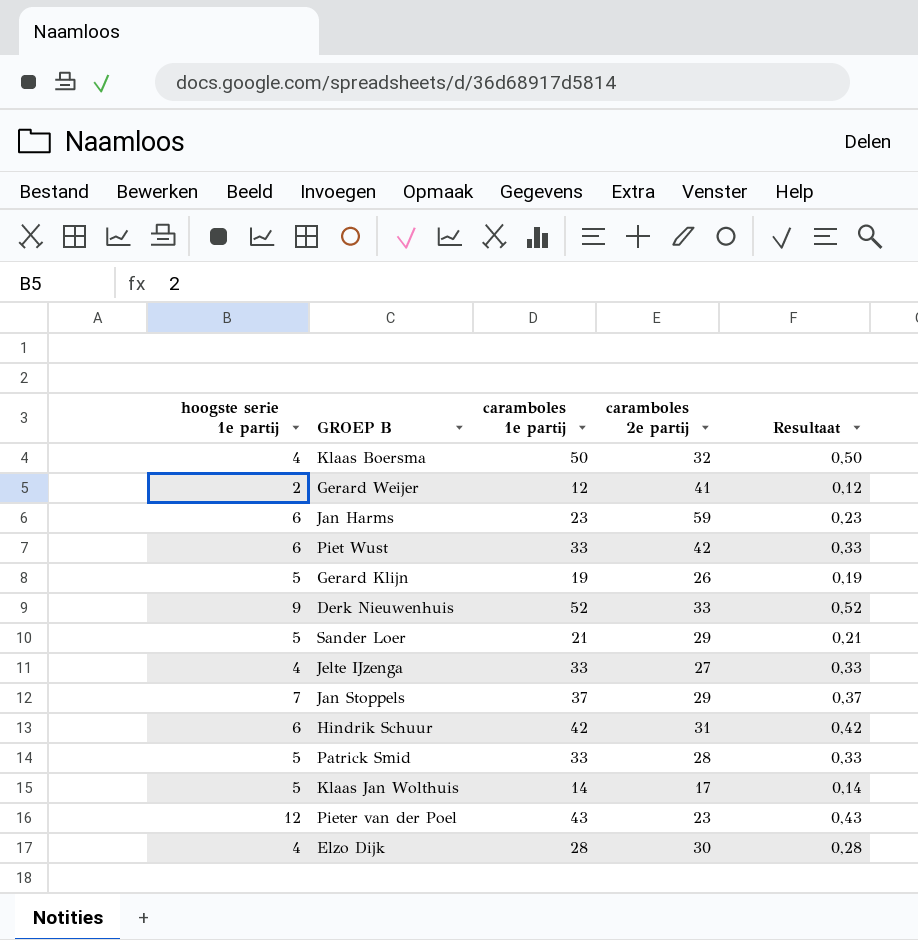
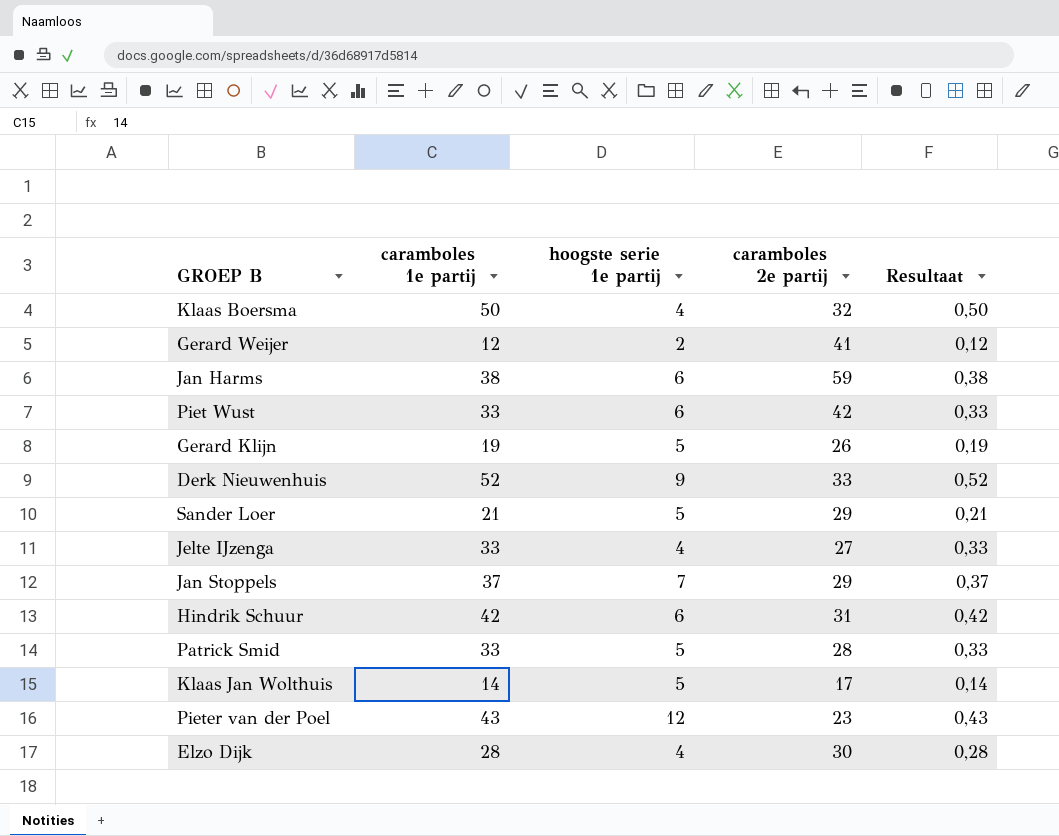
column hoogste serie 1e partij | position: 1 -> 3
Jan Harms | caramboles 1e partij: 23 -> 38
Jan Harms | Resultaat: 0,23 -> 0,38

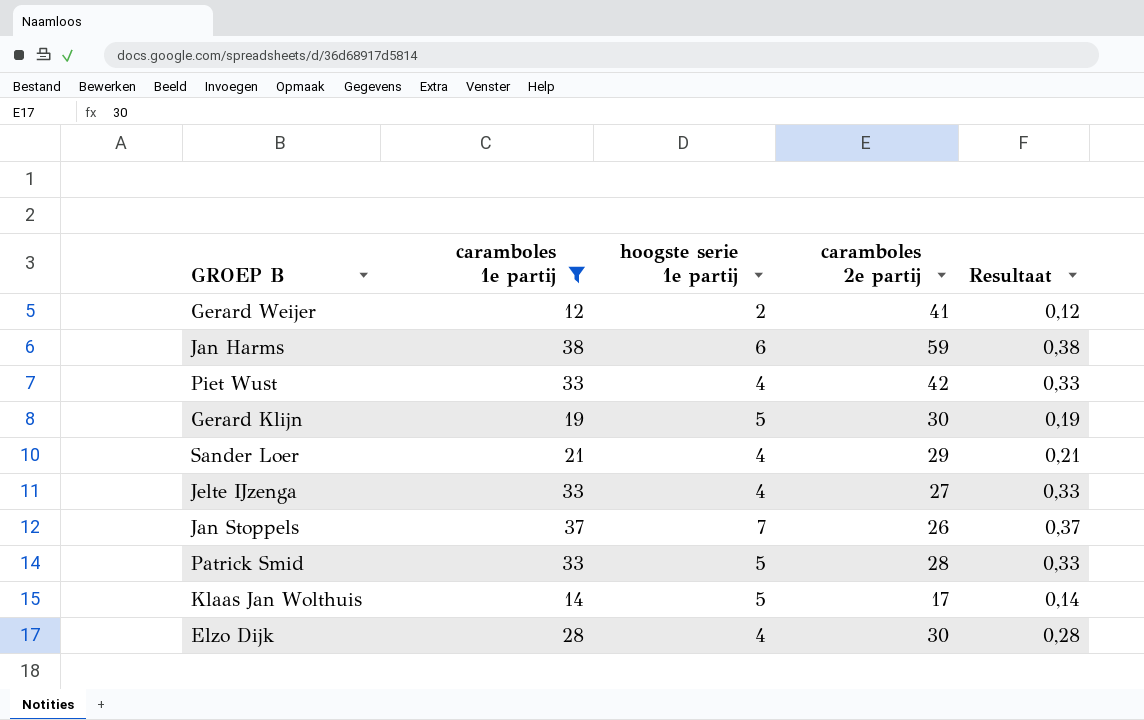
filter: none -> caramboles 1e partij <= 38
Piet Wust | hoogste serie 1e partij: 6 -> 4
Gerard Klijn | caramboles 2e partij: 26 -> 30
Sander Loer | hoogste serie 1e partij: 5 -> 4
Jan Stoppels | caramboles 2e partij: 29 -> 26

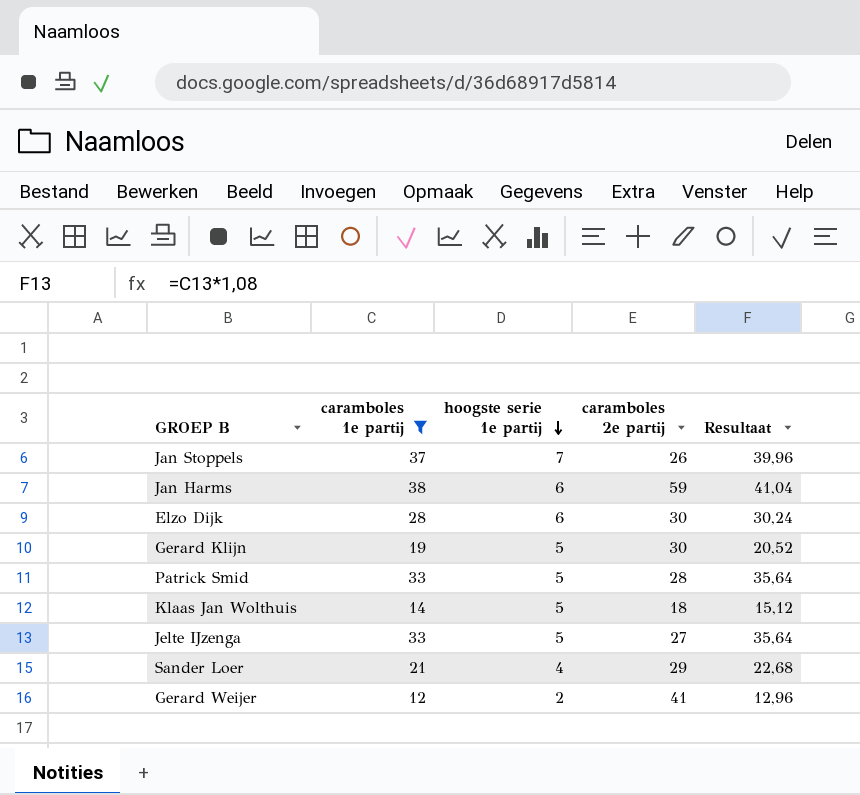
row order: none -> hoogste serie 1e partij descending
column Resultaat | formula: [caramboles 1e partij] * 0,01 -> [caramboles 1e partij] * 1,08
row Piet Wust: 33 | 4 | 42 | 0,33 -> none
Elzo Dijk | hoogste serie 1e partij: 4 -> 6
Klaas Jan Wolthuis | caramboles 2e partij: 17 -> 18
Jelte IJzenga | hoogste serie 1e partij: 4 -> 5

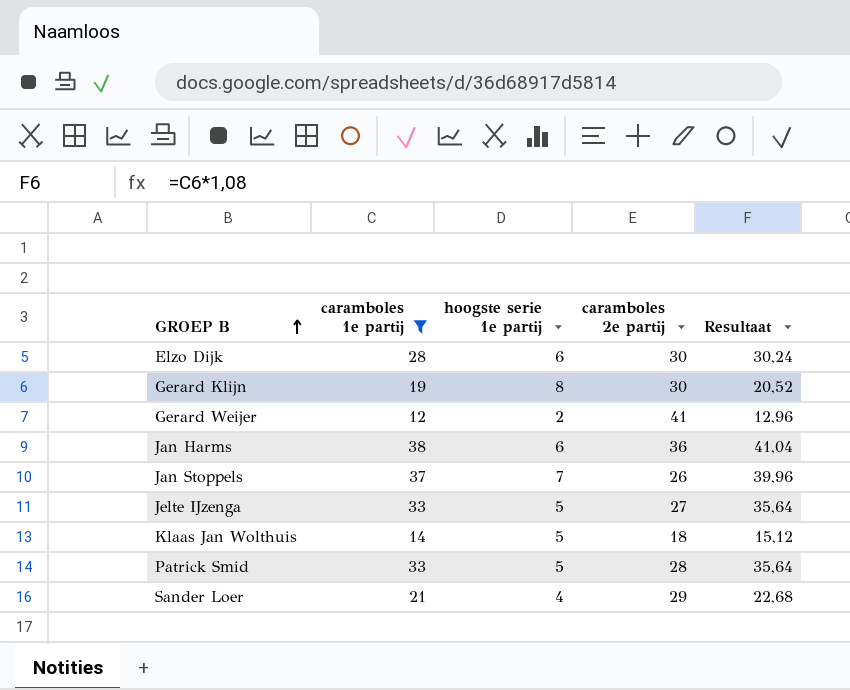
row order: hoogste serie 1e partij descending -> GROEP B ascending
Gerard Klijn | hoogste serie 1e partij: 5 -> 8
Jan Harms | caramboles 2e partij: 59 -> 36

